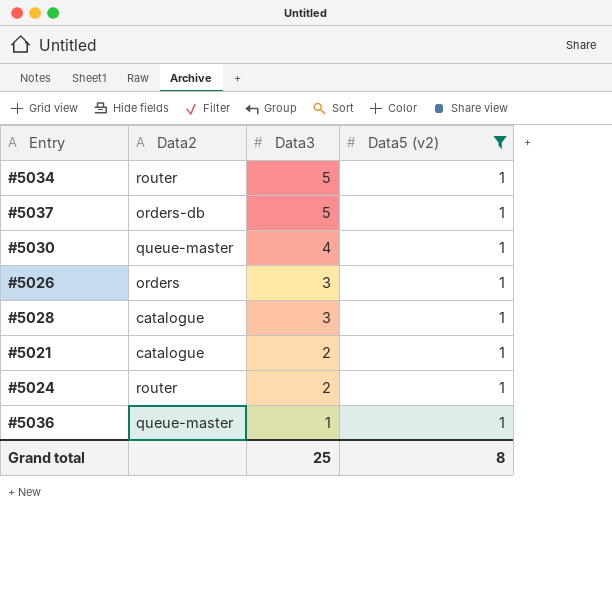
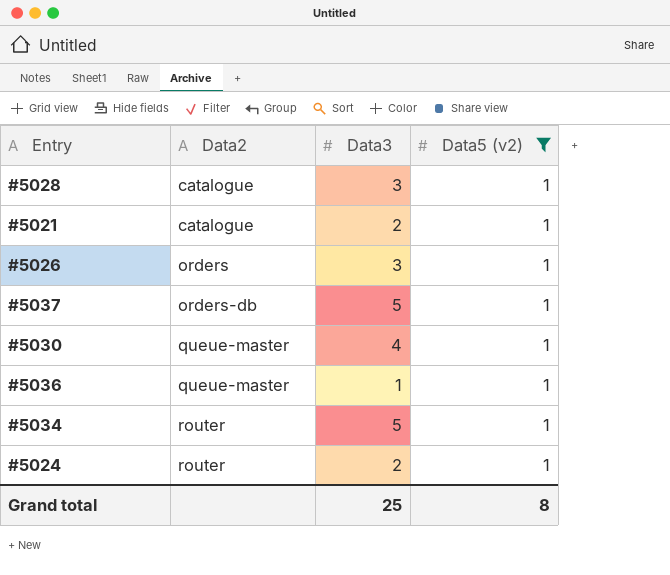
row order: Data3 descending -> Data2 ascending

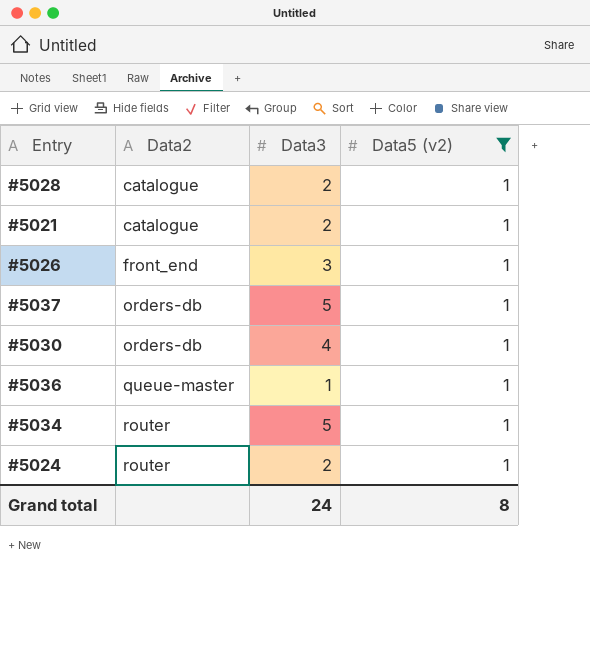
#5028 | Data3: 3 -> 2
#5026 | Data2: orders -> front_end
#5030 | Data2: queue-master -> orders-db
Grand total | Data3: 25 -> 24

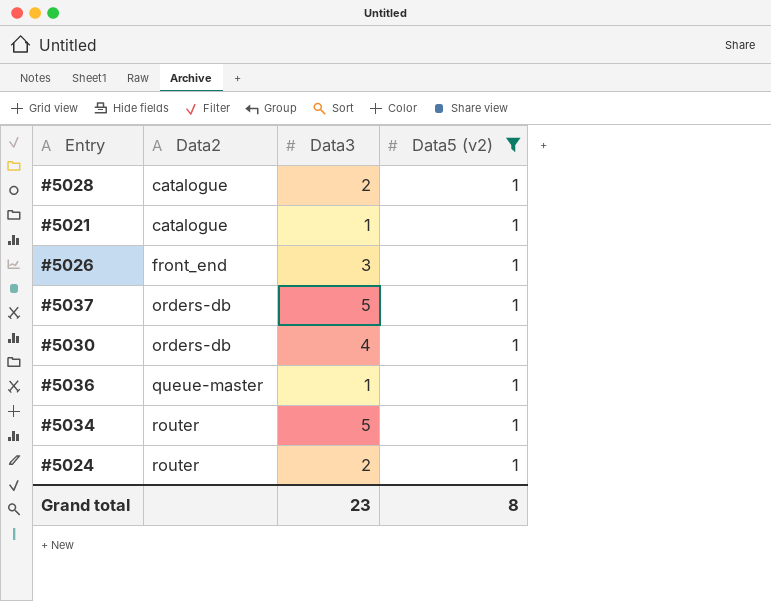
#5021 | Data3: 2 -> 1
Grand total | Data3: 24 -> 23

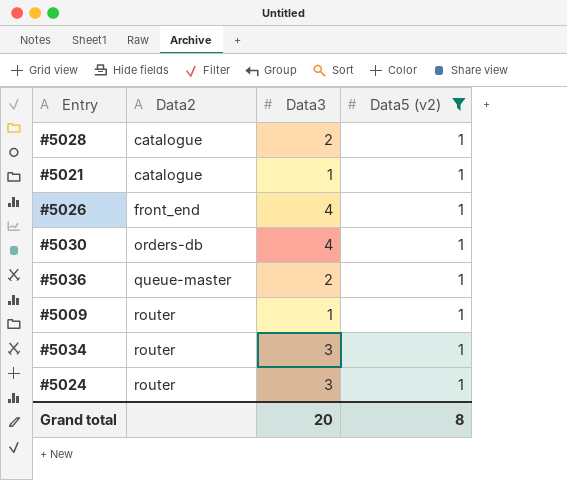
row #5037: orders-db | 5 | 1 -> none
#5026 | Data3: 3 -> 4
#5036 | Data3: 1 -> 2
row #5009: none -> router | 1 | 1
#5034 | Data3: 5 -> 3
#5024 | Data3: 2 -> 3
Grand total | Data3: 23 -> 20

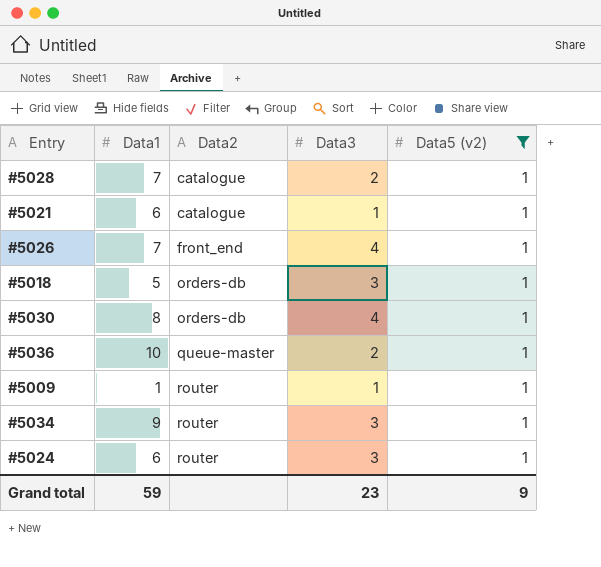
column Data1 | position: none -> 2
row #5018: none -> 5 | orders-db | 3 | 1
Grand total | Data3: 20 -> 23
Grand total | Data5 (v2): 8 -> 9

